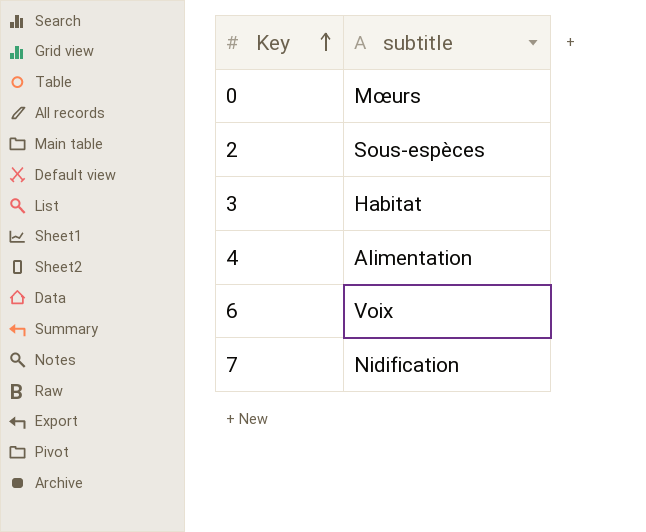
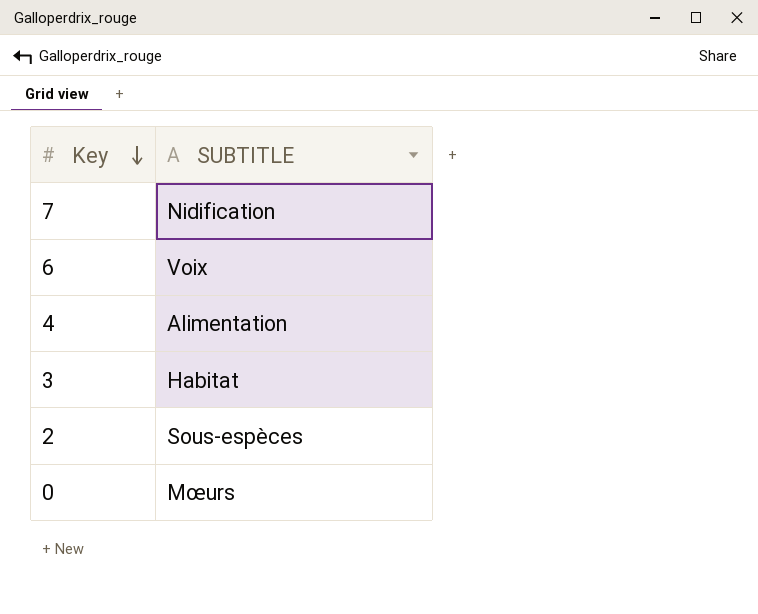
row order: Key ascending -> Key descending
column name: subtitle -> SUBTITLE

